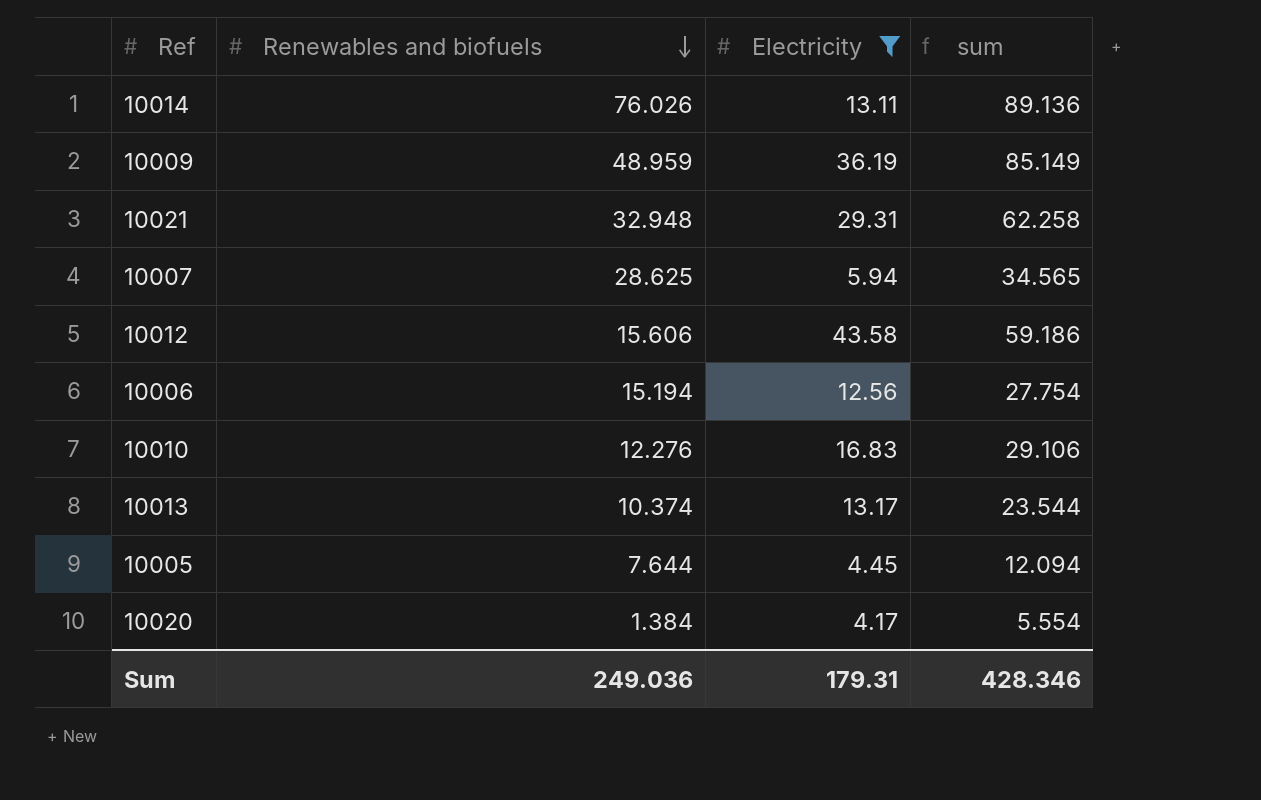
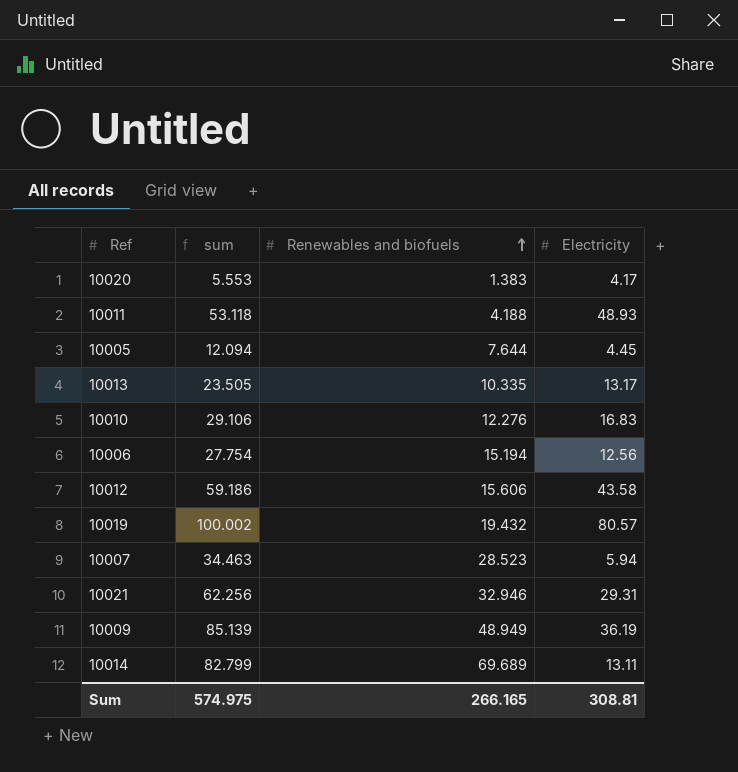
filter: Electricity <= 43.58 -> none
row order: Renewables and biofuels descending -> Renewables and biofuels ascending
column sum | position: 4 -> 2
10020 | sum: 5.554 -> 5.553
10020 | Renewables and biofuels: 1.384 -> 1.383
10013 | sum: 23.544 -> 23.505
10013 | Renewables and biofuels: 10.374 -> 10.335
10007 | sum: 34.565 -> 34.463
10007 | Renewables and biofuels: 28.625 -> 28.523
10021 | sum: 62.258 -> 62.256
10021 | Renewables and biofuels: 32.948 -> 32.946
10009 | sum: 85.149 -> 85.139
10009 | Renewables and biofuels: 48.959 -> 48.949
10014 | sum: 89.136 -> 82.799
10014 | Renewables and biofuels: 76.026 -> 69.689
Sum | sum: 428.346 -> 574.975
Sum | Renewables and biofuels: 249.036 -> 266.165
Sum | Electricity: 179.31 -> 308.81

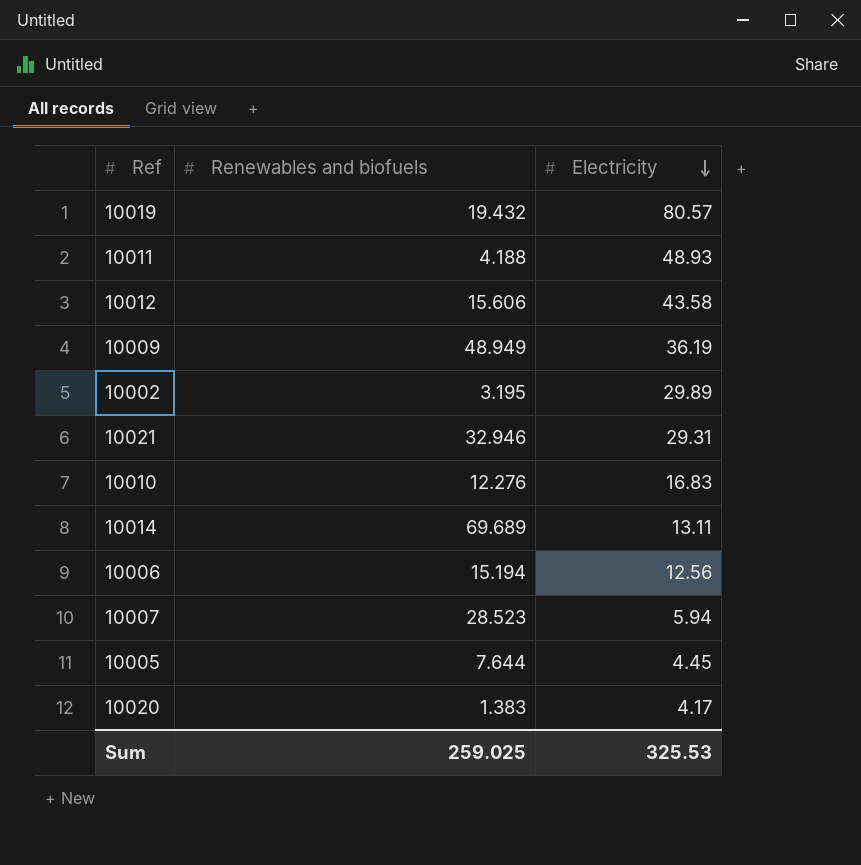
row order: Renewables and biofuels ascending -> Electricity descending
column sum | formula: [Renewables and biofuels] + [Electricity] -> none
row 10013: 23.505 | 10.335 | 13.17 -> none
row 10002: none -> 3.195 | 29.89
Sum | Renewables and biofuels: 266.165 -> 259.025
Sum | Electricity: 308.81 -> 325.53

